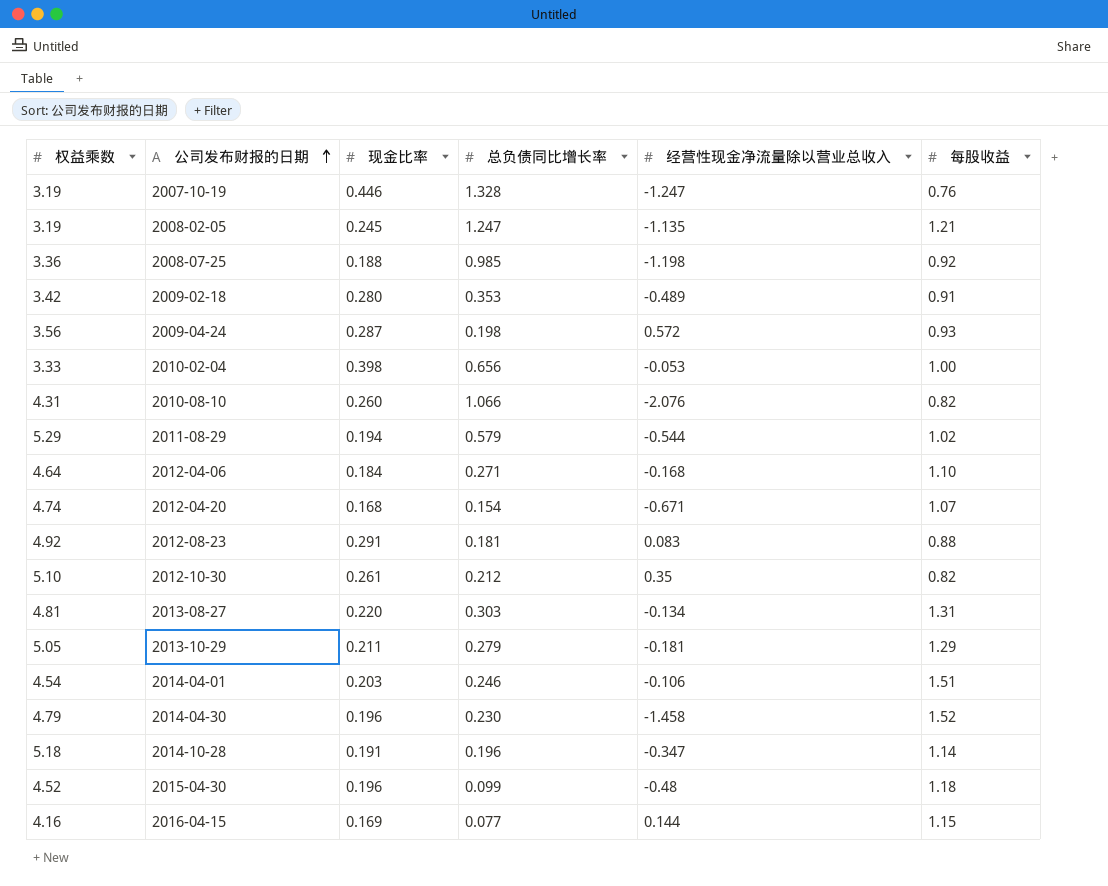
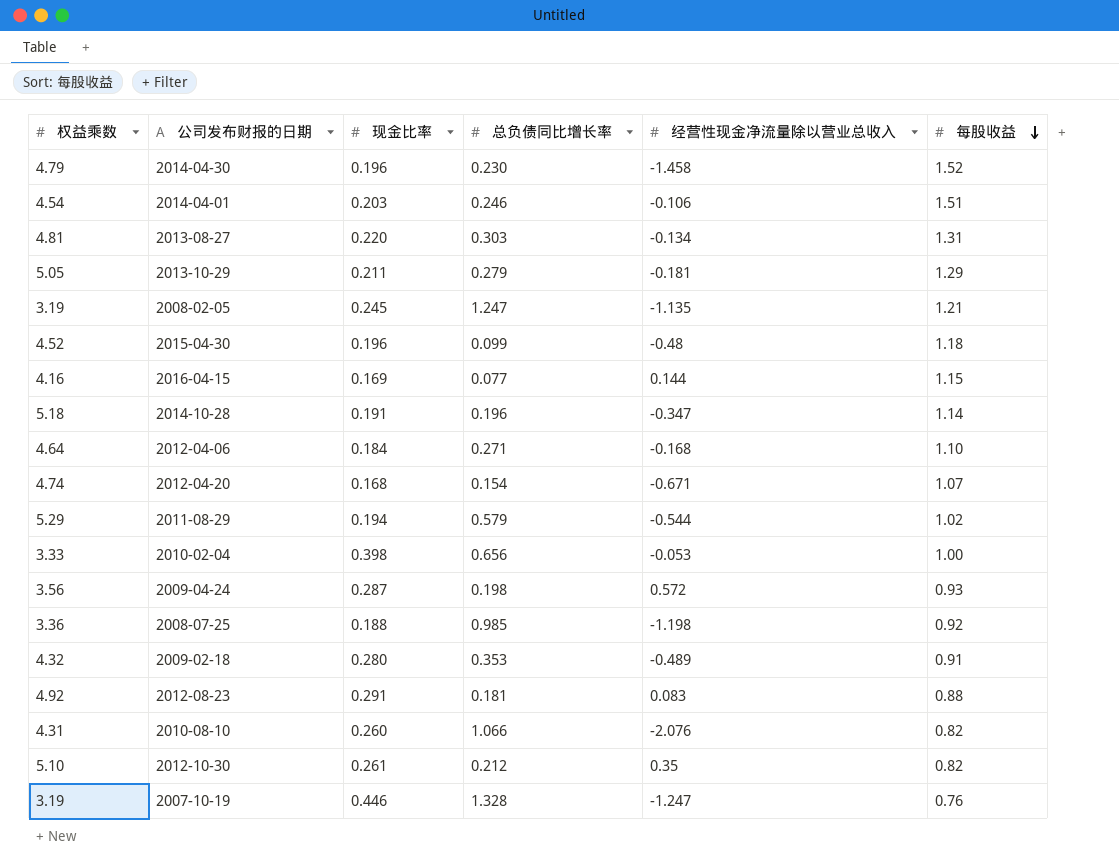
row order: 公司发布财报的日期 ascending -> 每股收益 descending
2009-02-18 | 权益乘数: 3.42 -> 4.32

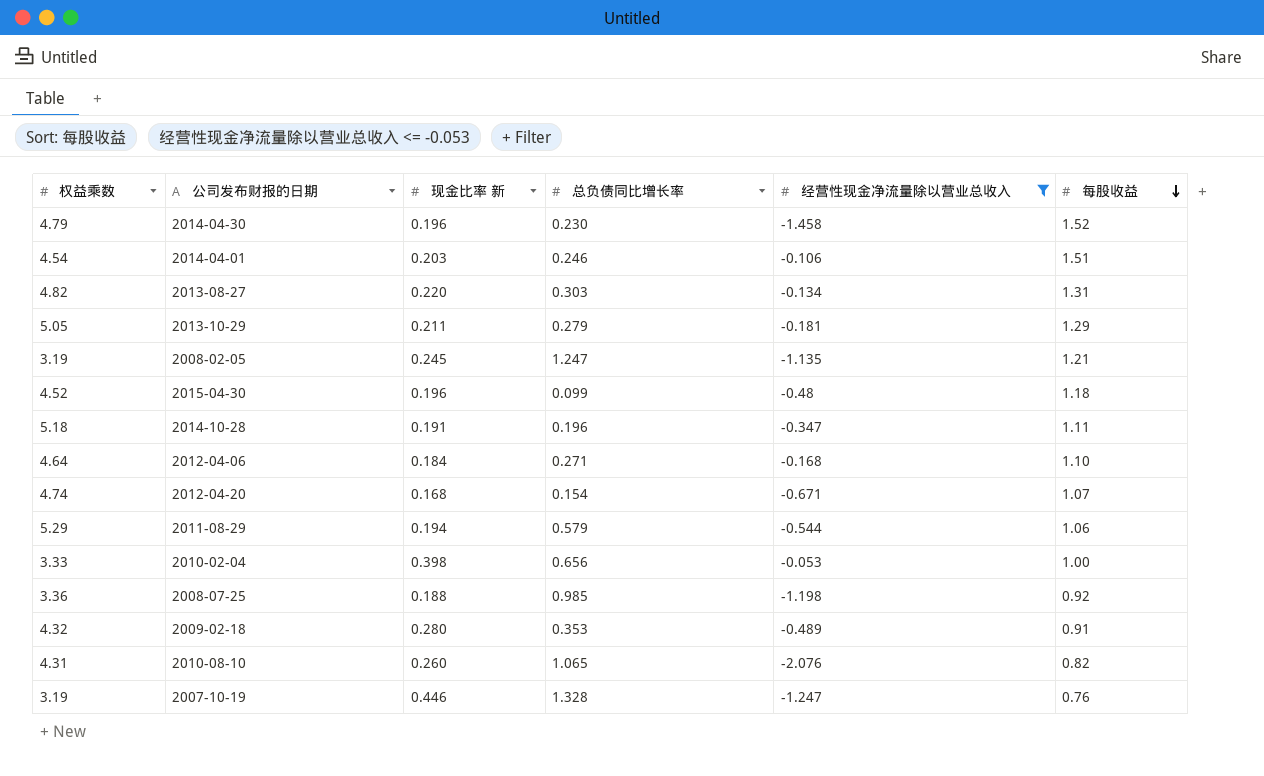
filter: none -> 经营性现金净流量除以营业总收入 <= -0.053
column name: 现金比率 -> 现金比率 新
2013-08-27 | 权益乘数: 4.81 -> 4.82
2014-10-28 | 每股收益: 1.14 -> 1.11
2011-08-29 | 每股收益: 1.02 -> 1.06
2010-08-10 | 总负债同比增长率: 1.066 -> 1.065

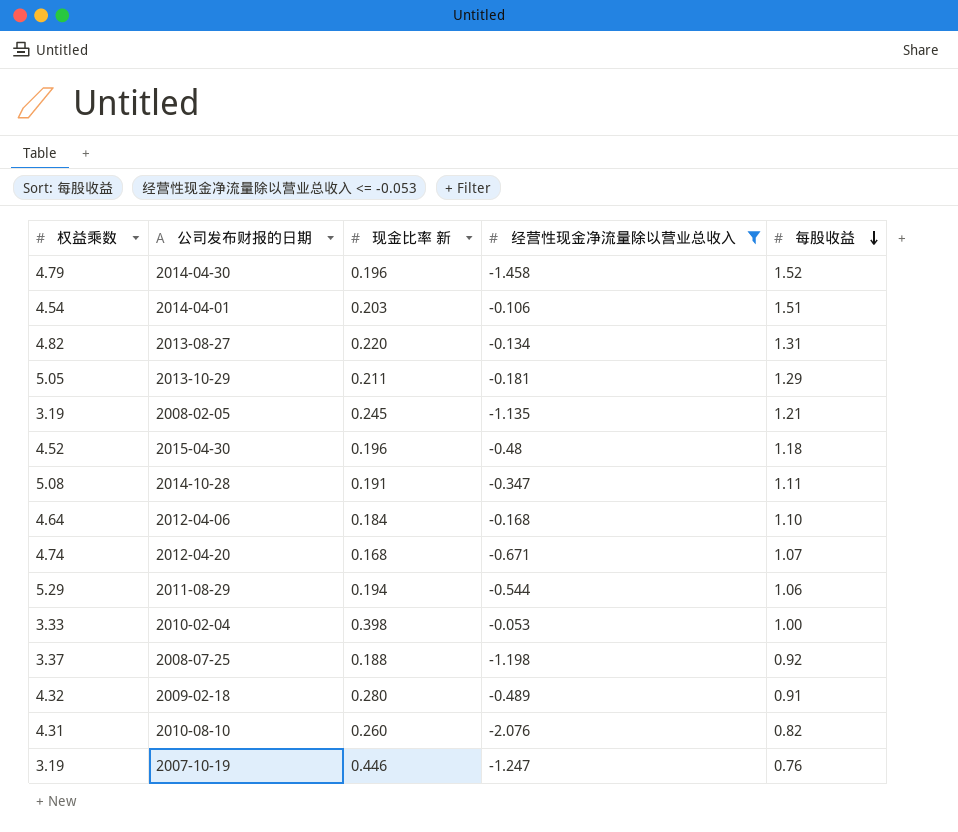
column 总负债同比增长率 | position: 4 -> none
2014-10-28 | 权益乘数: 5.18 -> 5.08
2008-07-25 | 权益乘数: 3.36 -> 3.37

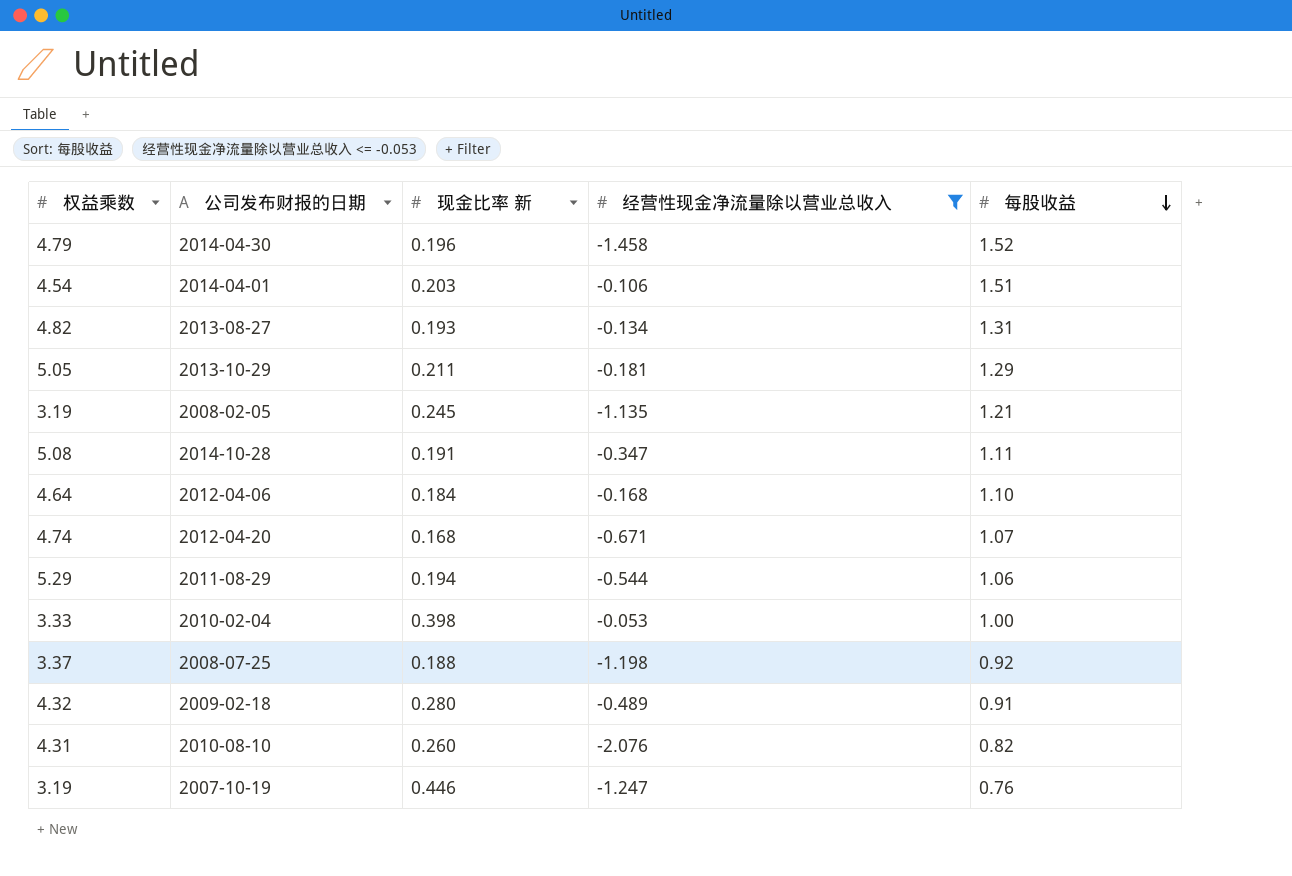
row 2015-04-30: 4.52 | 0.196 | -0.48 | 1.18 -> none
2013-08-27 | 现金比率 新: 0.220 -> 0.193

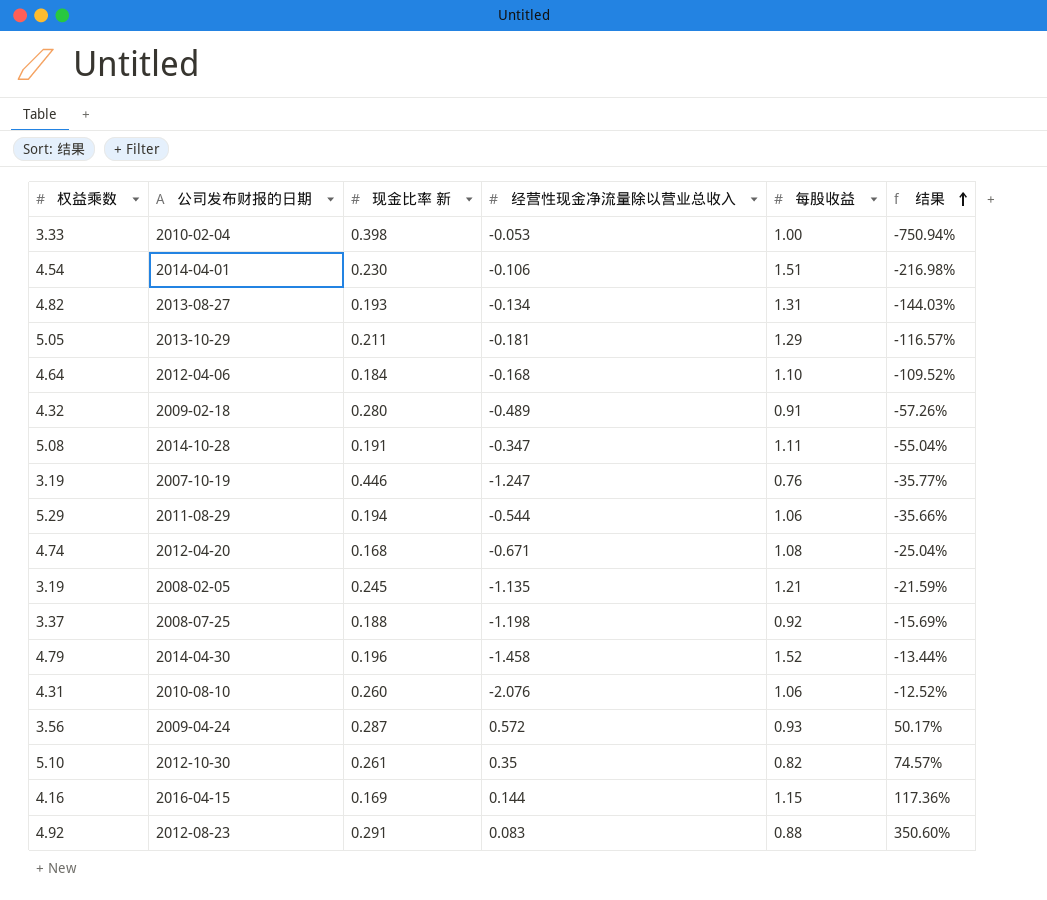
filter: 经营性现金净流量除以营业总收入 <= -0.053 -> none
row order: 每股收益 descending -> 结果 ascending
column 结果 | formula: none -> [现金比率 新] / [经营性现金净流量除以营业总收入]
2014-04-01 | 现金比率 新: 0.203 -> 0.230
2012-04-20 | 每股收益: 1.07 -> 1.08
2010-08-10 | 每股收益: 0.82 -> 1.06

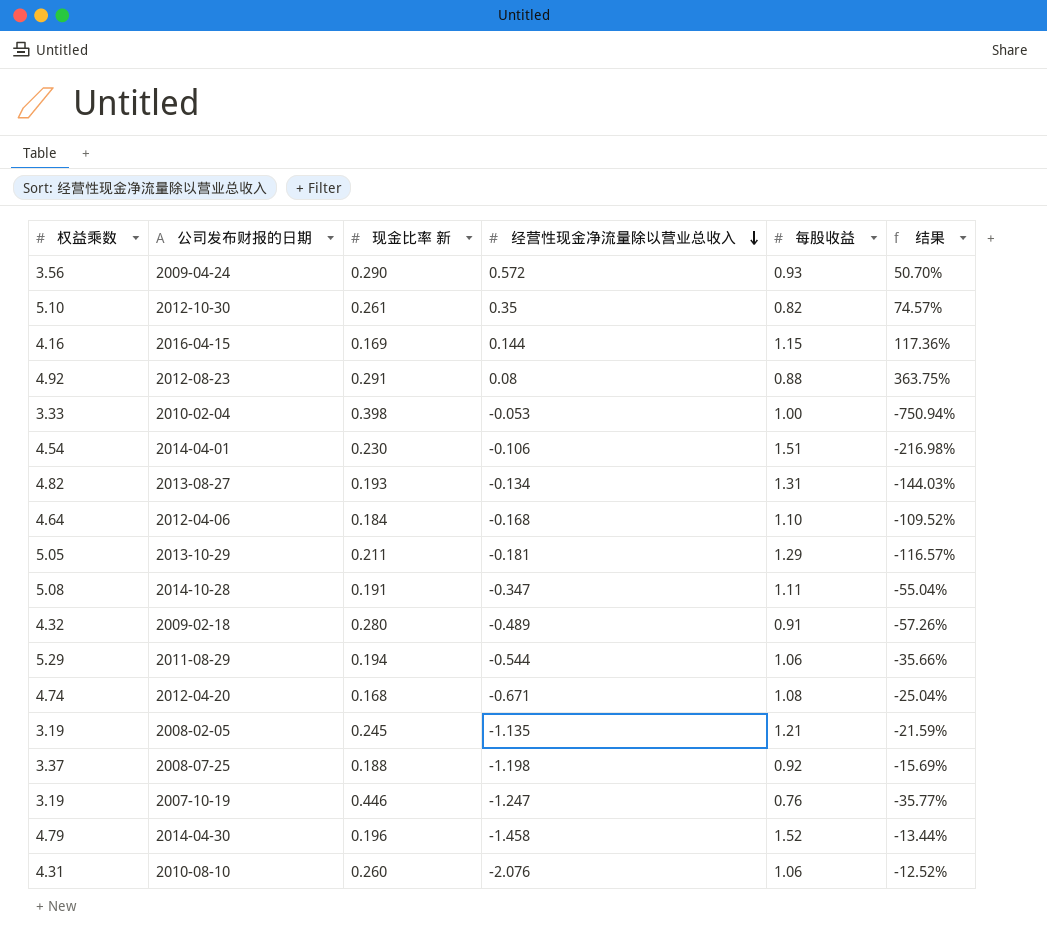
row order: 结果 ascending -> 经营性现金净流量除以营业总收入 descending
2009-04-24 | 现金比率 新: 0.287 -> 0.290
2009-04-24 | 结果: 50.17% -> 50.70%
2012-08-23 | 经营性现金净流量除以营业总收入: 0.083 -> 0.08
2012-08-23 | 结果: 350.60% -> 363.75%

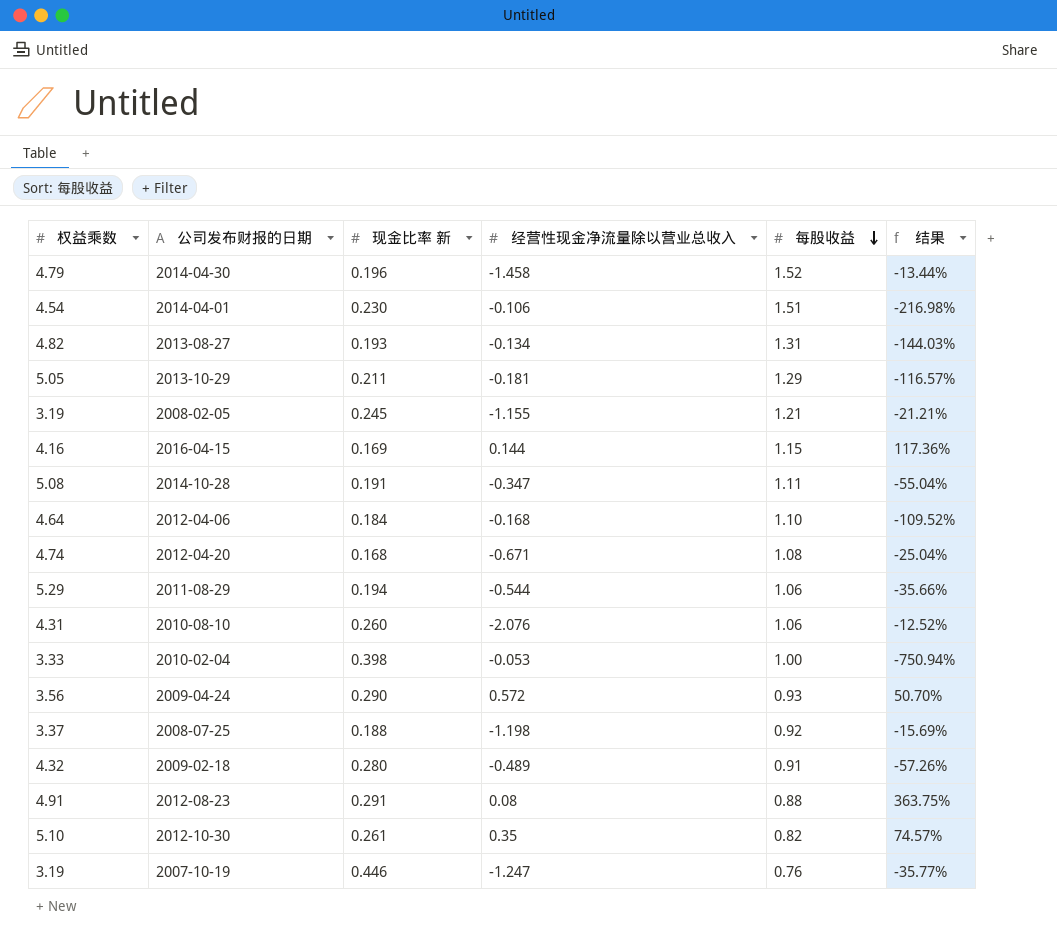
row order: 经营性现金净流量除以营业总收入 descending -> 每股收益 descending
2008-02-05 | 经营性现金净流量除以营业总收入: -1.135 -> -1.155
2008-02-05 | 结果: -21.59% -> -21.21%
2012-08-23 | 权益乘数: 4.92 -> 4.91

